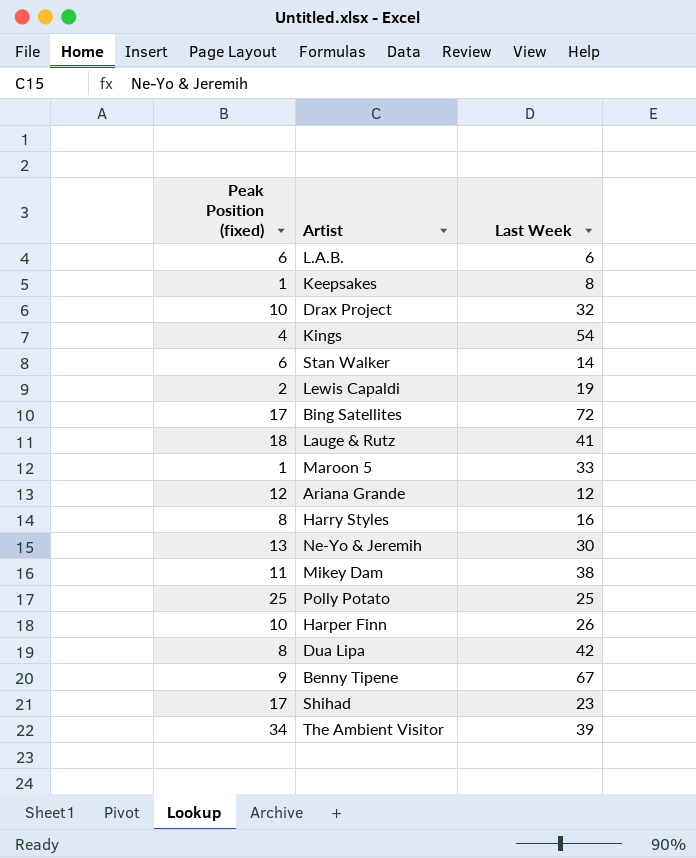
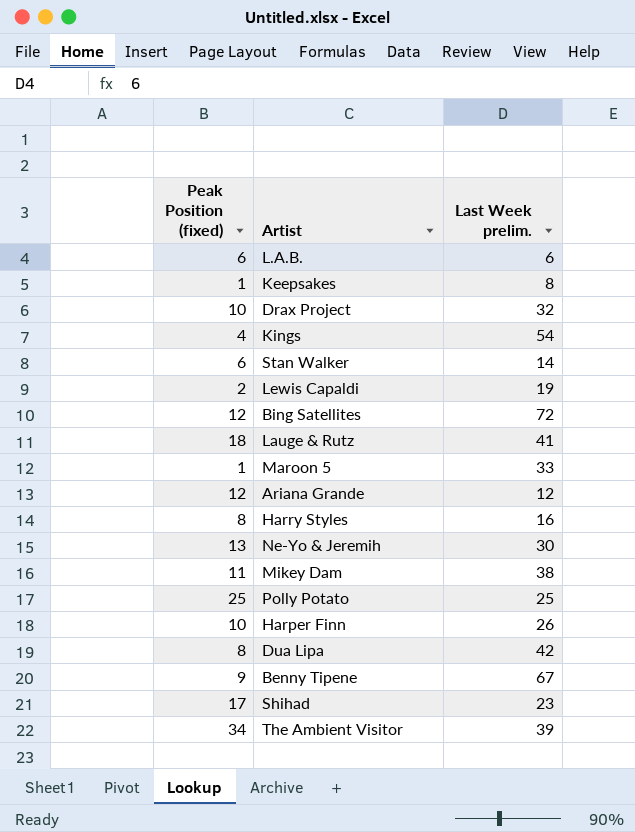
column name: Last Week -> Last Week prelim.
Bing Satellites | Peak Position (fixed): 17 -> 12

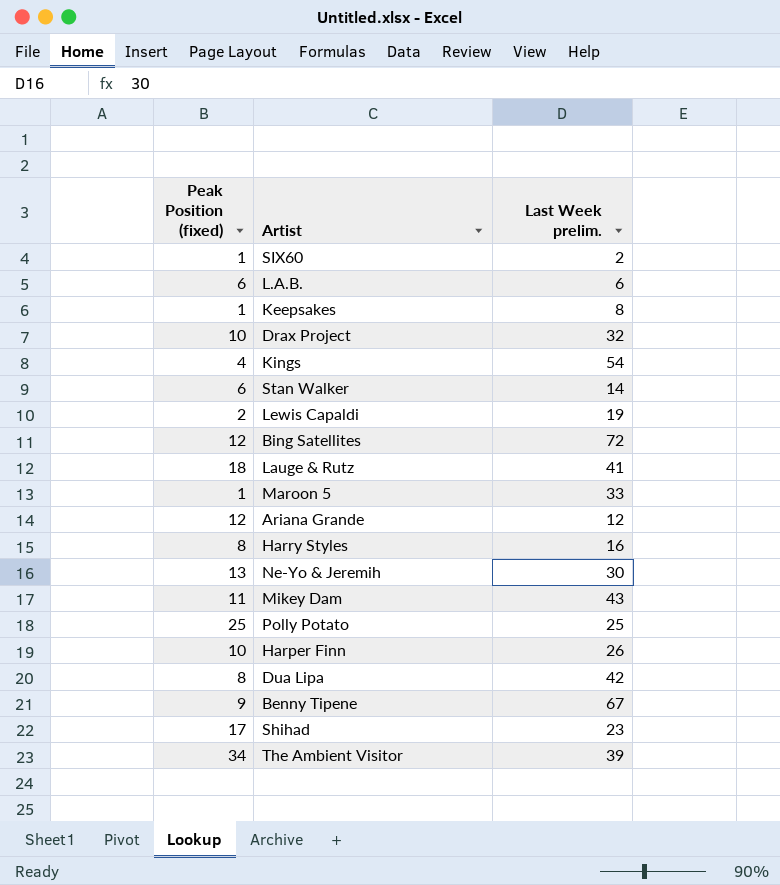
row SIX60: none -> 1 | 2
Mikey Dam | Last Week prelim.: 38 -> 43

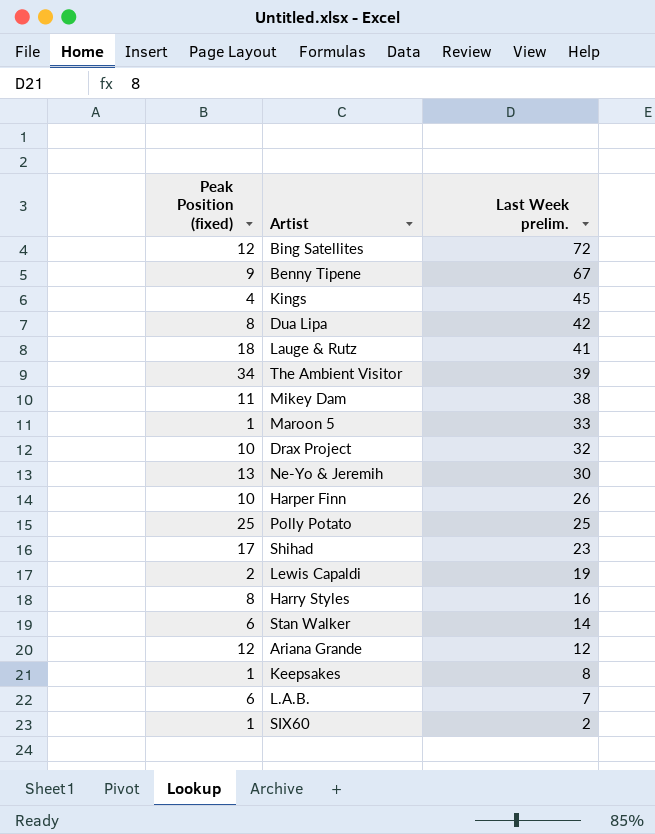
row order: none -> Last Week prelim. descending
Kings | Last Week prelim.: 54 -> 45
Mikey Dam | Last Week prelim.: 43 -> 38
L.A.B. | Last Week prelim.: 6 -> 7

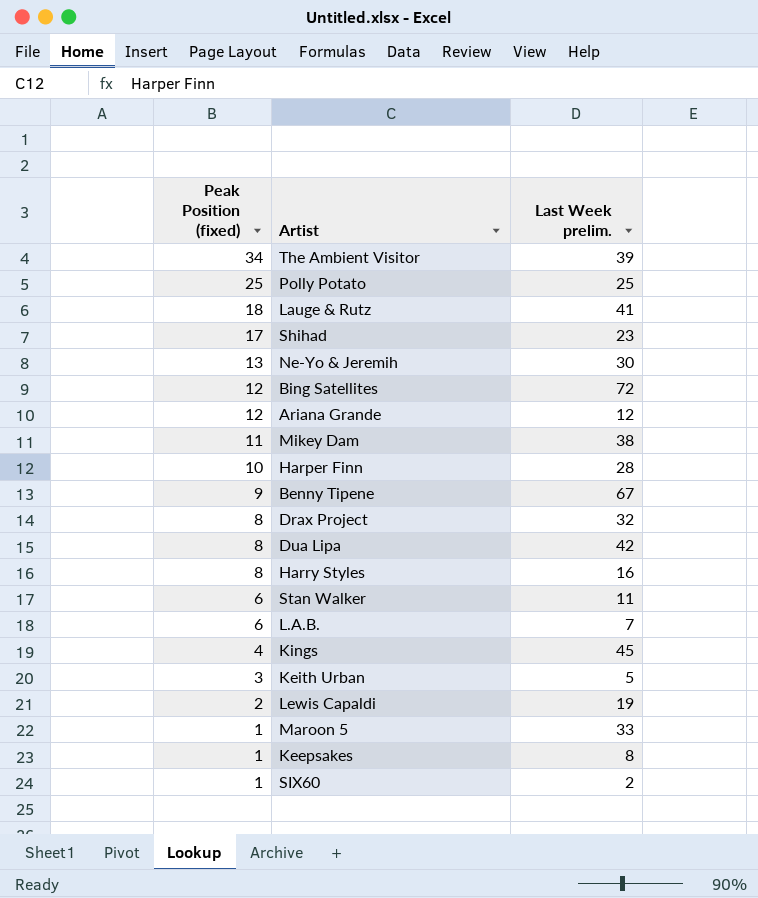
row order: Last Week prelim. descending -> Peak Position (fixed) descending
Harper Finn | Last Week prelim.: 26 -> 28
Drax Project | Peak Position (fixed): 10 -> 8
Stan Walker | Last Week prelim.: 14 -> 11
row Keith Urban: none -> 3 | 5

